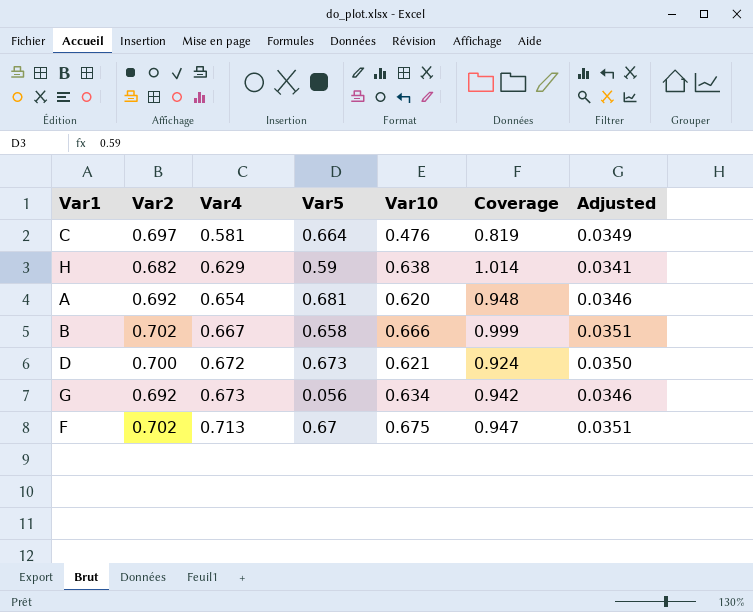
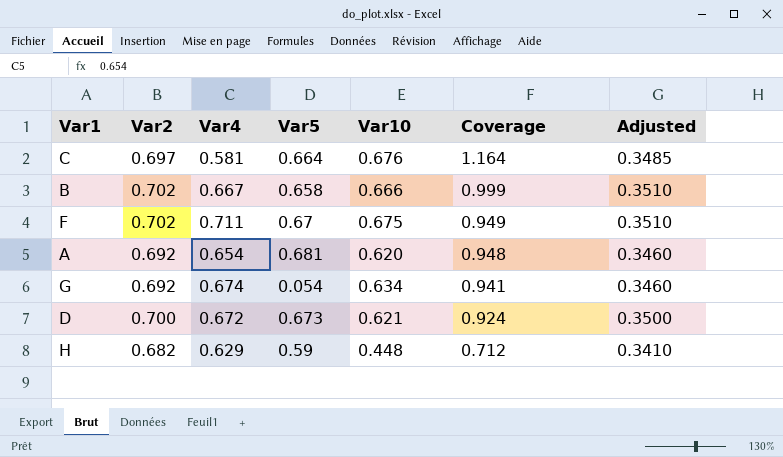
row order: Var4 ascending -> Coverage descending
column Adjusted | formula: [Var2] * 0.05 -> [Var2] * 0.5
C | Var10: 0.476 -> 0.676
C | Coverage: 0.819 -> 1.164
F | Var4: 0.713 -> 0.711
F | Coverage: 0.947 -> 0.949
G | Var4: 0.673 -> 0.674
G | Var5: 0.056 -> 0.054
G | Coverage: 0.942 -> 0.941
H | Var10: 0.638 -> 0.448
H | Coverage: 1.014 -> 0.712

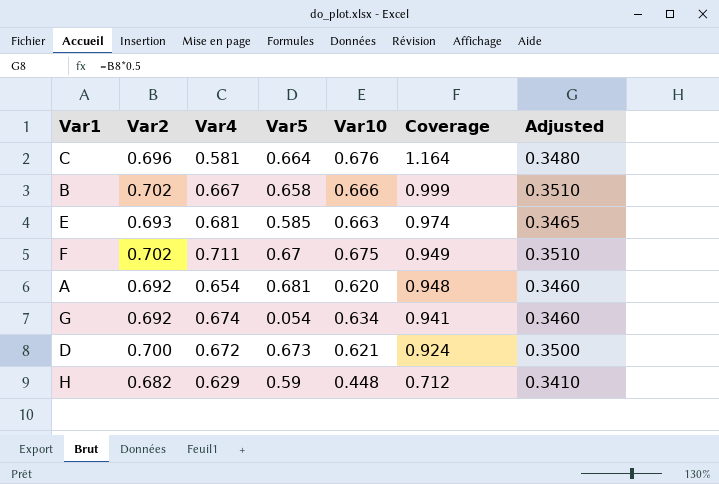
C | Var2: 0.697 -> 0.696
C | Adjusted: 0.3485 -> 0.3480
row E: none -> 0.693 | 0.681 | 0.585 | 0.663 | 0.974 | 0.3465

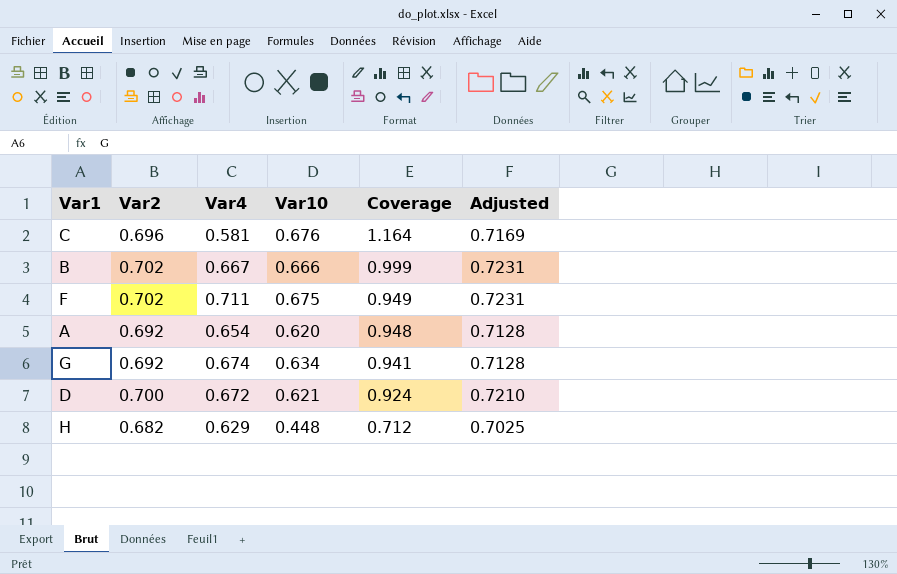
column Var5 | position: 4 -> none
column Adjusted | formula: [Var2] * 0.5 -> [Var2] * 1.03
row E: 0.693 | 0.681 | 0.585 | 0.663 | 0.974 | 0.3465 -> none

